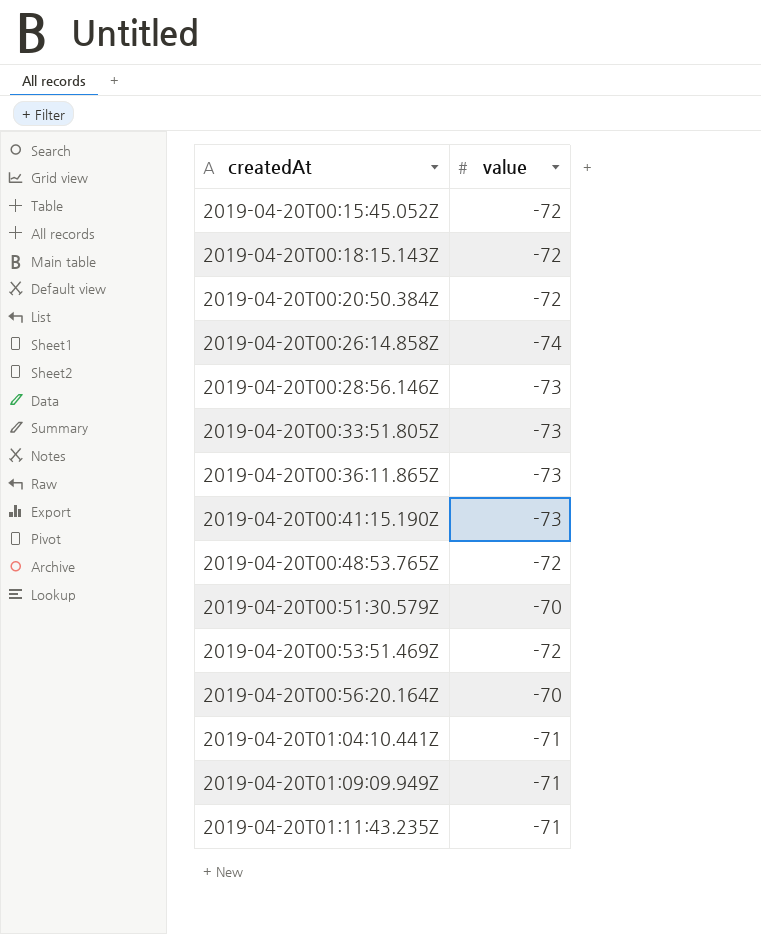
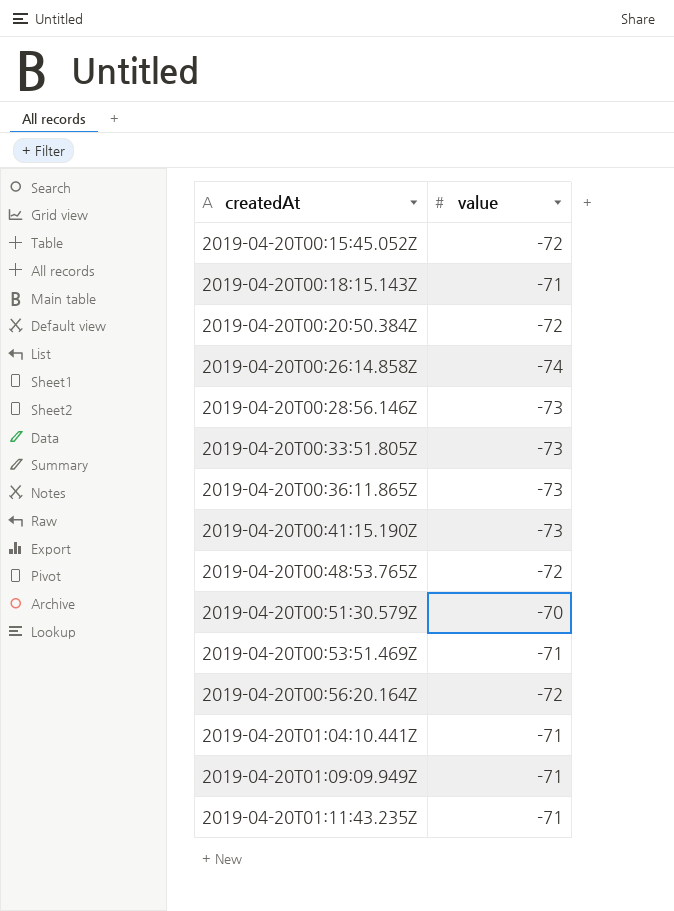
2019-04-20T00:18:15.143Z | value: -72 -> -71
2019-04-20T00:53:51.469Z | value: -72 -> -71
2019-04-20T00:56:20.164Z | value: -70 -> -72

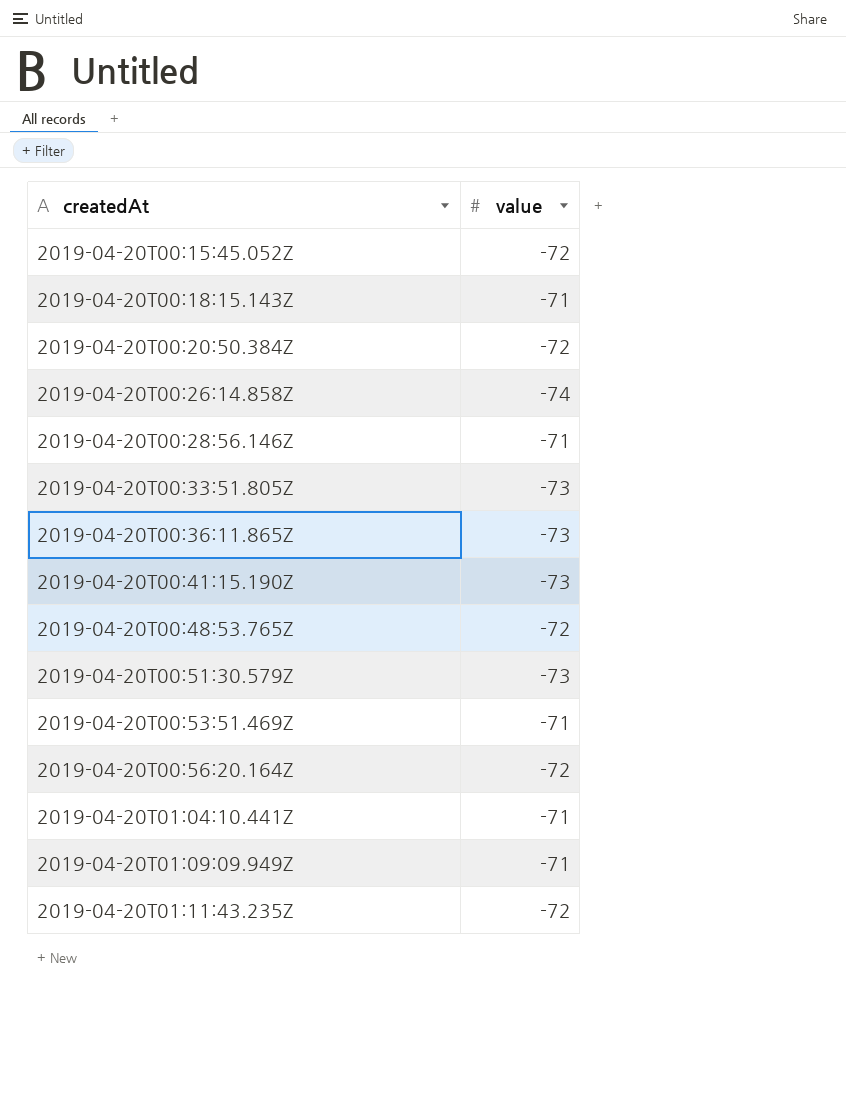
2019-04-20T00:28:56.146Z | value: -73 -> -71
2019-04-20T00:51:30.579Z | value: -70 -> -73
2019-04-20T01:11:43.235Z | value: -71 -> -72

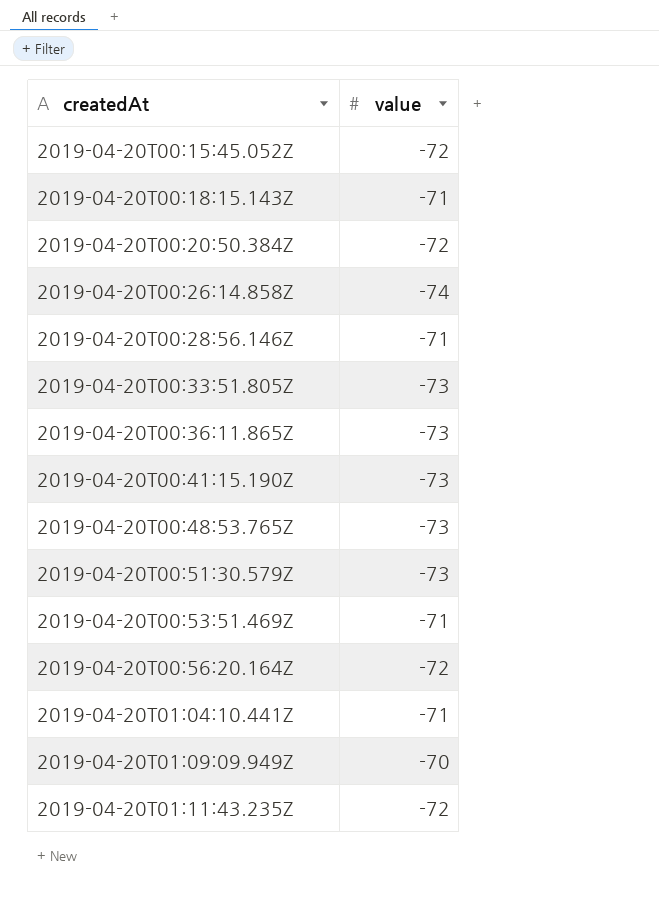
2019-04-20T00:48:53.765Z | value: -72 -> -73
2019-04-20T01:09:09.949Z | value: -71 -> -70

